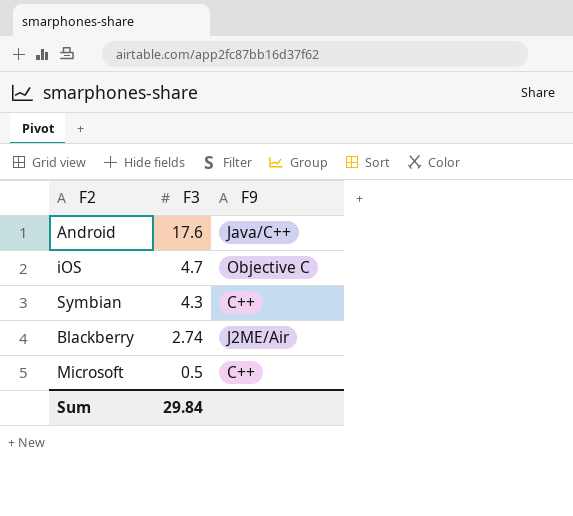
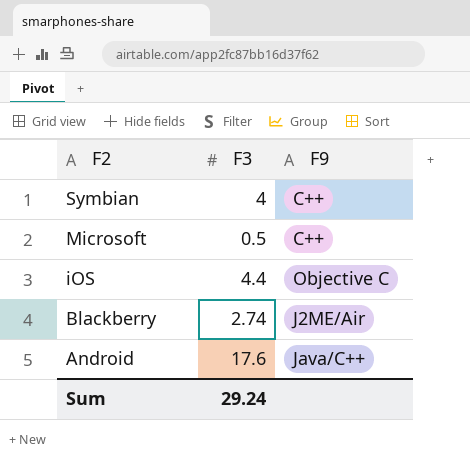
row order: F3 descending -> F2 descending
Symbian | F3: 4.3 -> 4
iOS | F3: 4.7 -> 4.4
Sum | F3: 29.84 -> 29.24

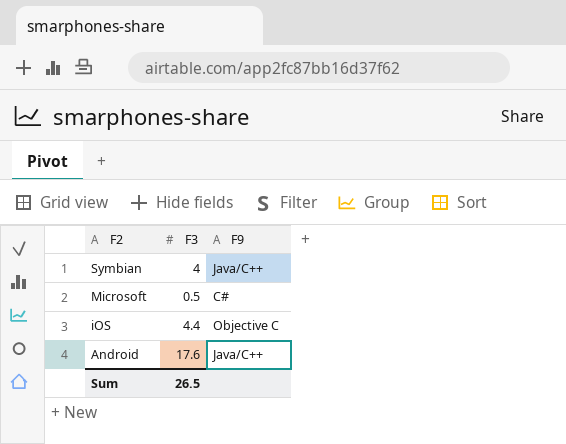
row Blackberry: 2.74 | J2ME/Air -> none
Symbian | F9: C++ -> Java/C++
Microsoft | F9: C++ -> C#
Sum | F3: 29.24 -> 26.5

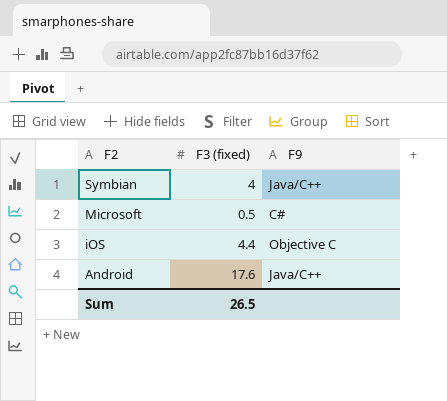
column name: F3 -> F3 (fixed)

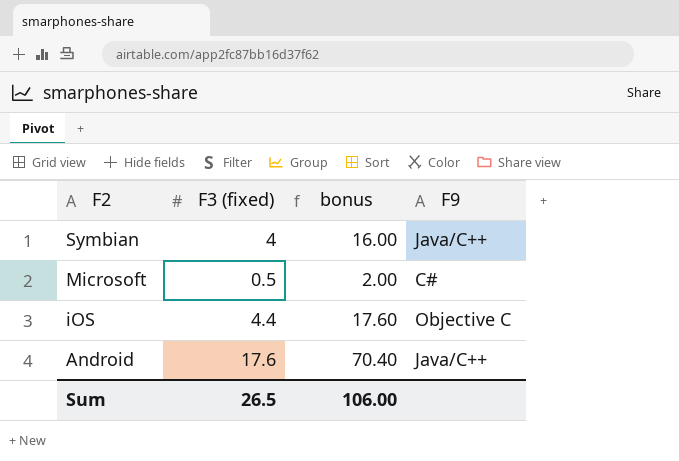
column bonus | formula: none -> [F3 (fixed)] * 4

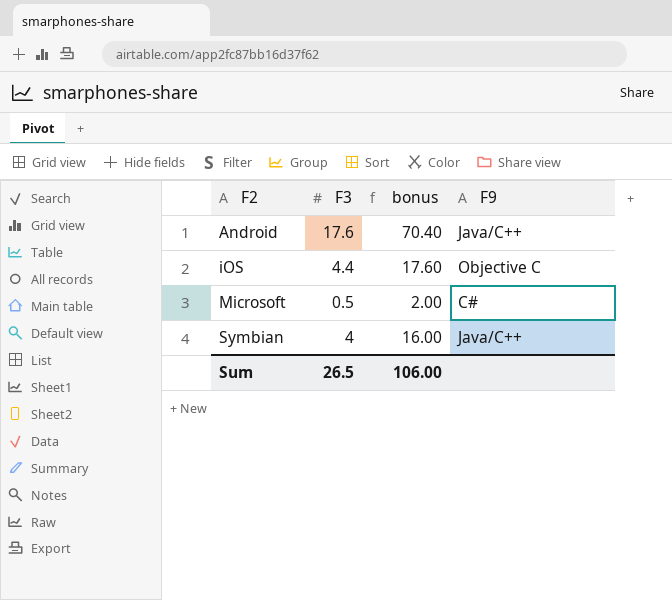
row order: F2 descending -> F2 ascending
column name: F3 (fixed) -> F3

